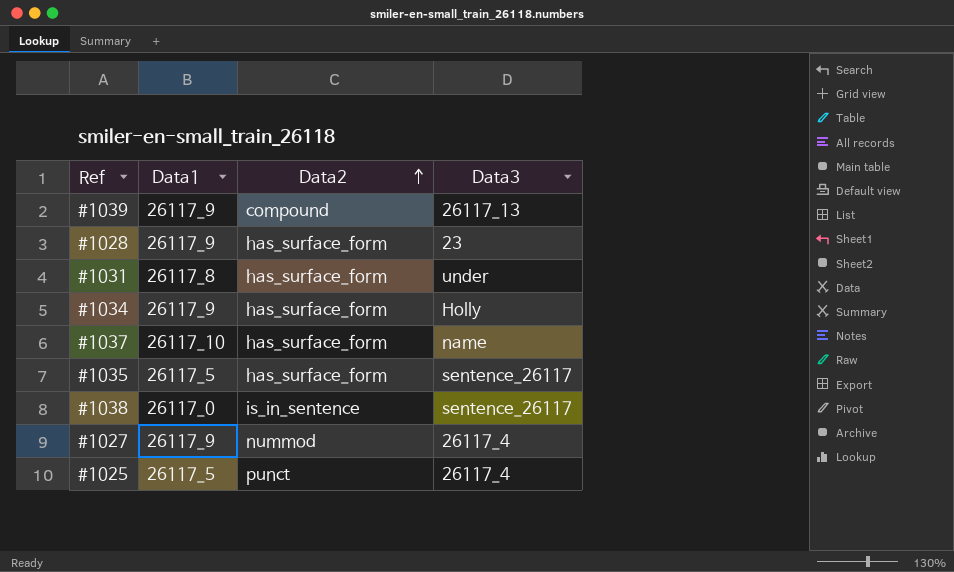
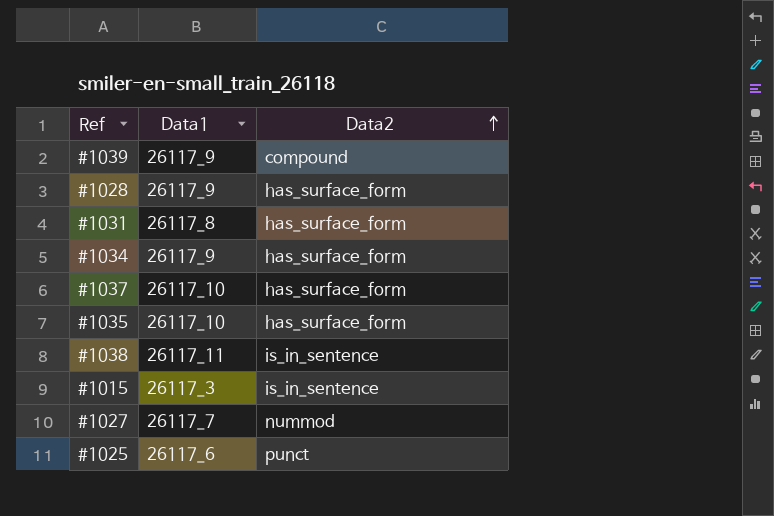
column Data3 | position: 4 -> none
#1035 | Data1: 26117_5 -> 26117_10
#1038 | Data1: 26117_0 -> 26117_11
row #1015: none -> 26117_3 | is_in_sentence
#1027 | Data1: 26117_9 -> 26117_7
#1025 | Data1: 26117_5 -> 26117_6

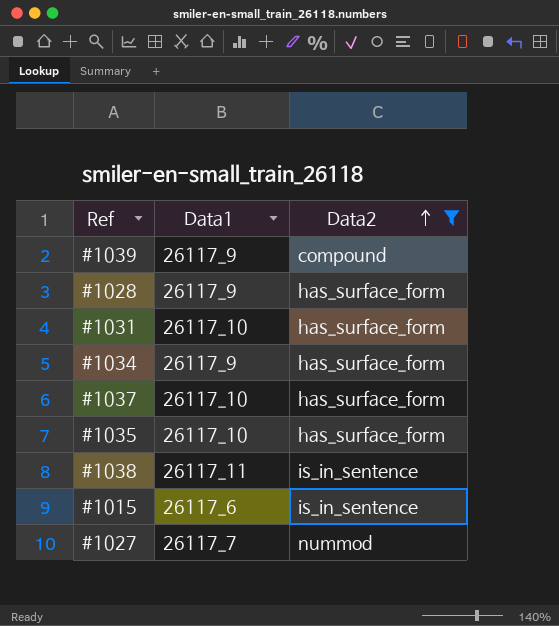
filter: none -> Data2 != punct
#1031 | Data1: 26117_8 -> 26117_10
#1015 | Data1: 26117_3 -> 26117_6

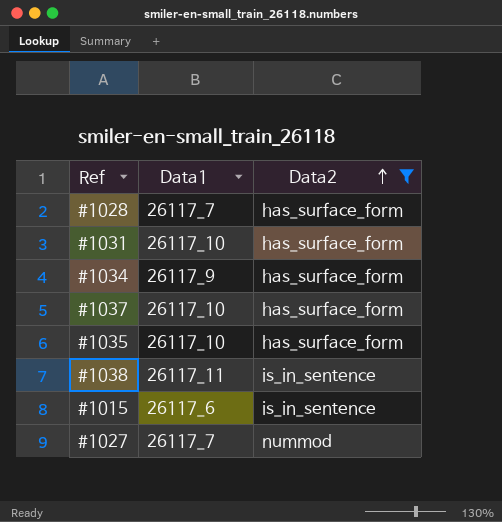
row #1039: 26117_9 | compound -> none
#1028 | Data1: 26117_9 -> 26117_7

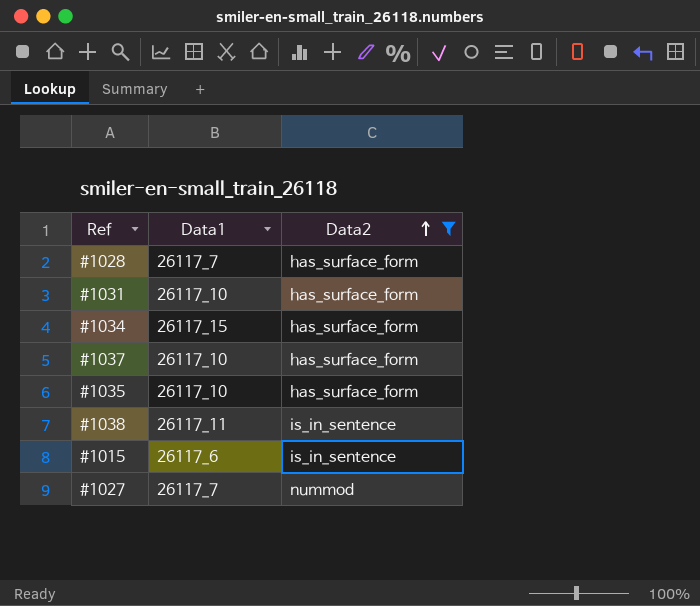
#1034 | Data1: 26117_9 -> 26117_15

